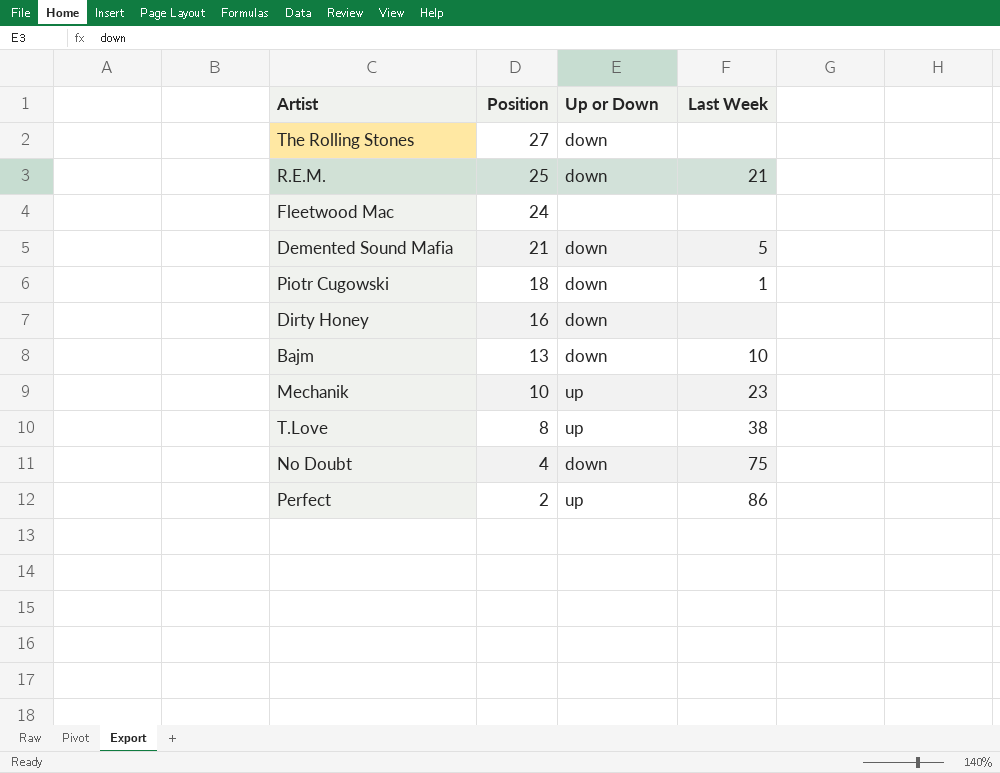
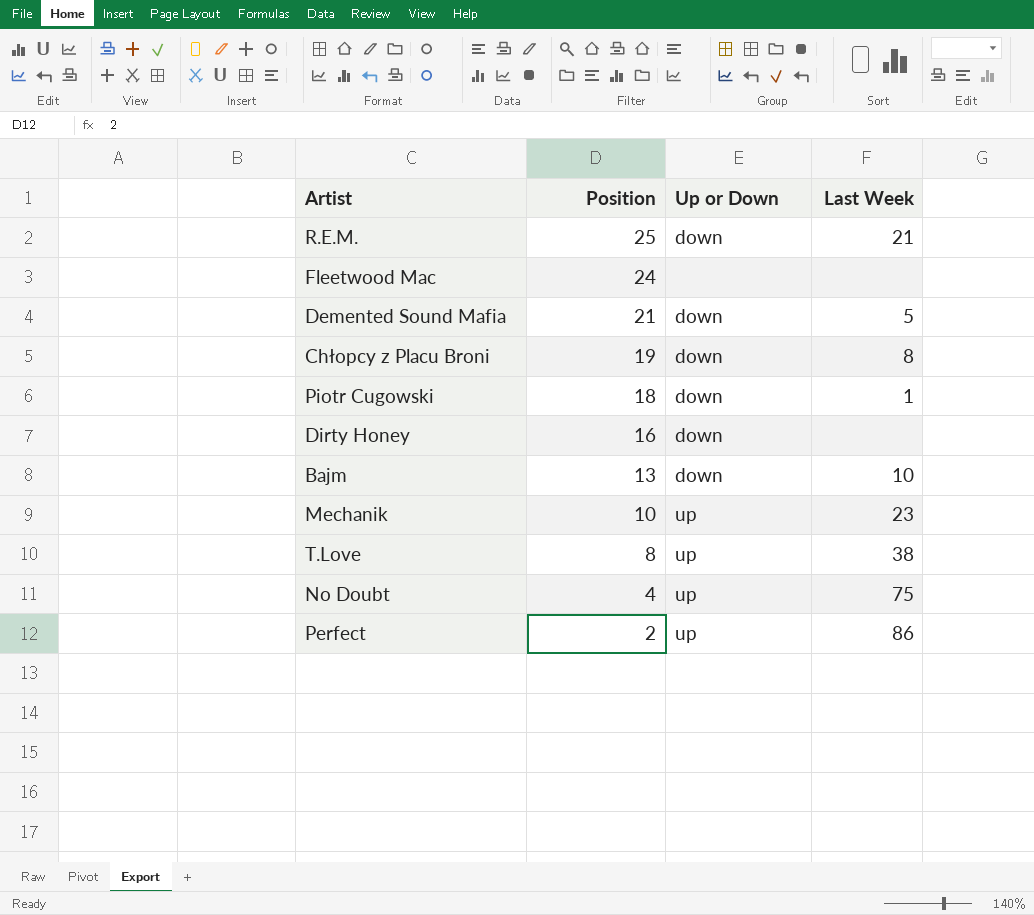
row The Rolling Stones: 27 | down | none -> none
row Chłopcy z Placu Broni: none -> 19 | down | 8
No Doubt | Up or Down: down -> up

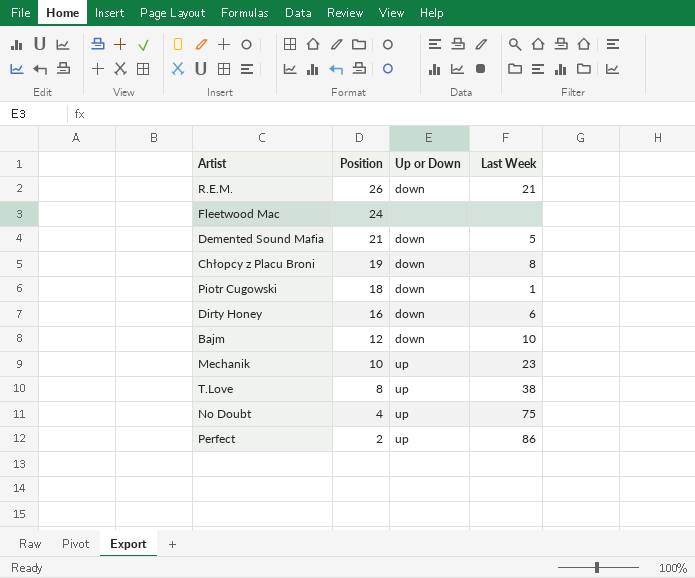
R.E.M. | Position: 25 -> 26
Dirty Honey | Last Week: none -> 6
Bajm | Position: 13 -> 12

